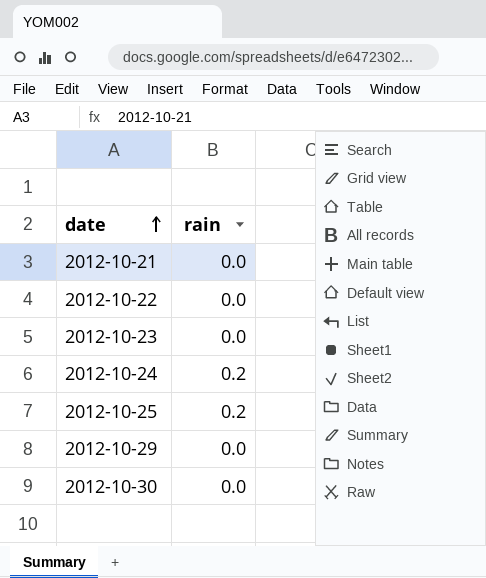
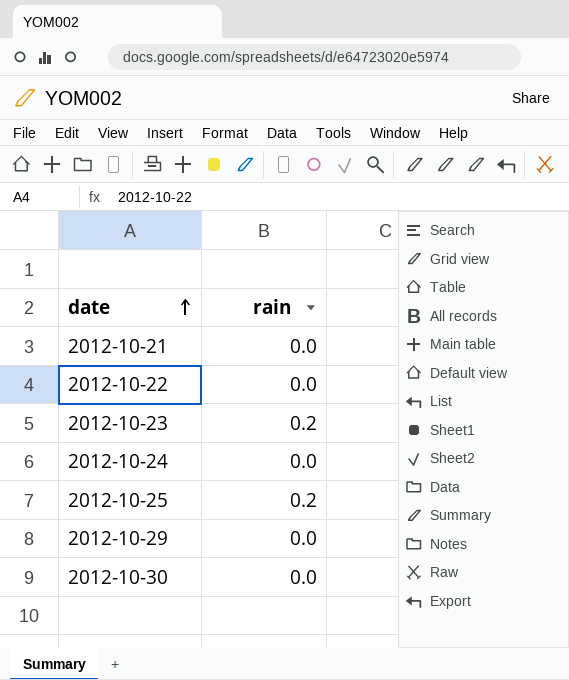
2012-10-23 | rain: 0.0 -> 0.2
2012-10-24 | rain: 0.2 -> 0.0

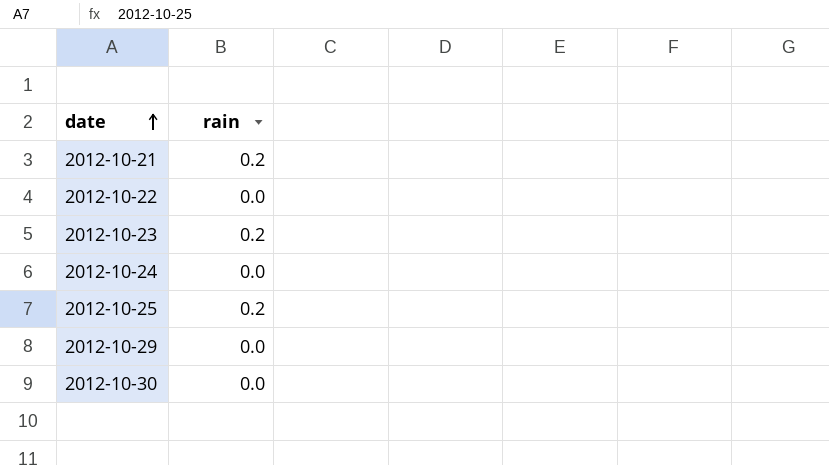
2012-10-21 | rain: 0.0 -> 0.2

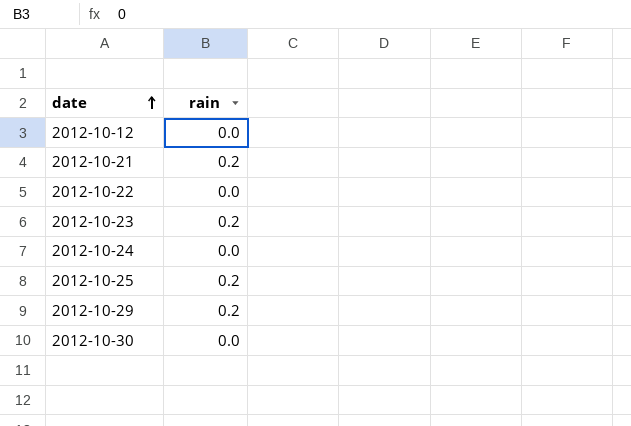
row 2012-10-12: none -> 0.0
2012-10-29 | rain: 0.0 -> 0.2

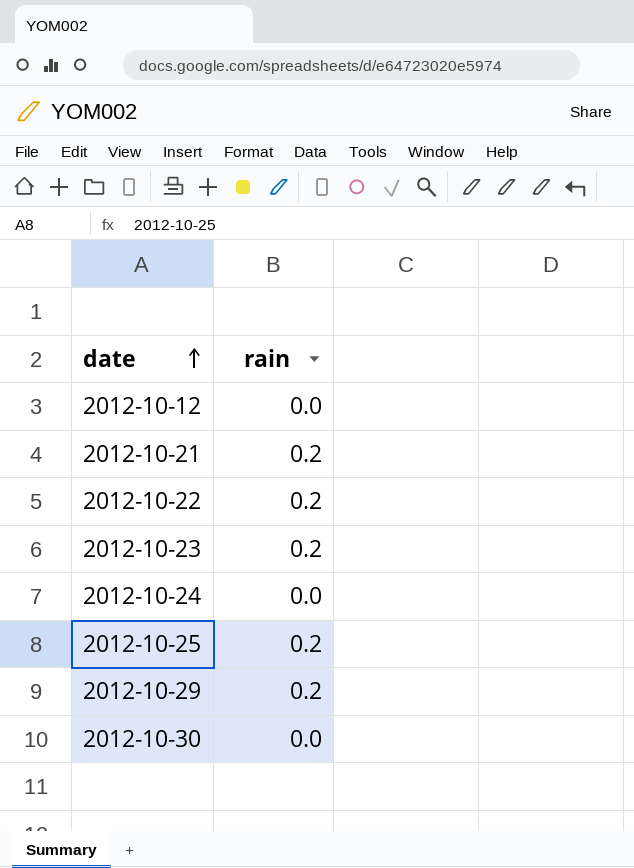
2012-10-22 | rain: 0.0 -> 0.2

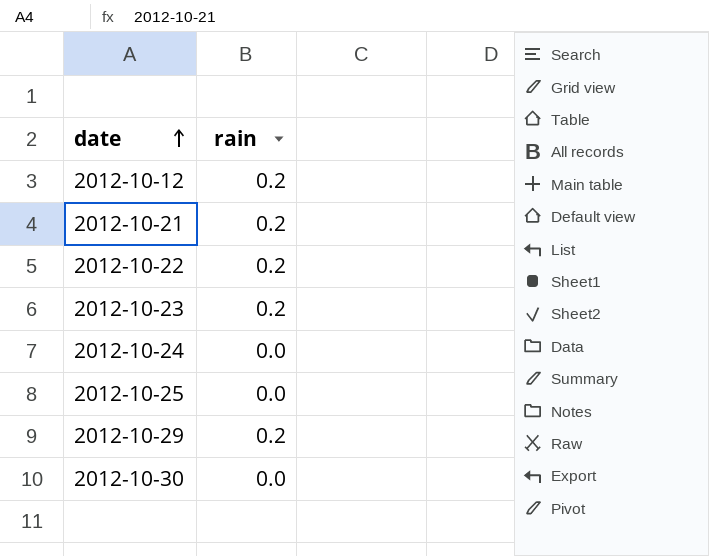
2012-10-12 | rain: 0.0 -> 0.2
2012-10-25 | rain: 0.2 -> 0.0

